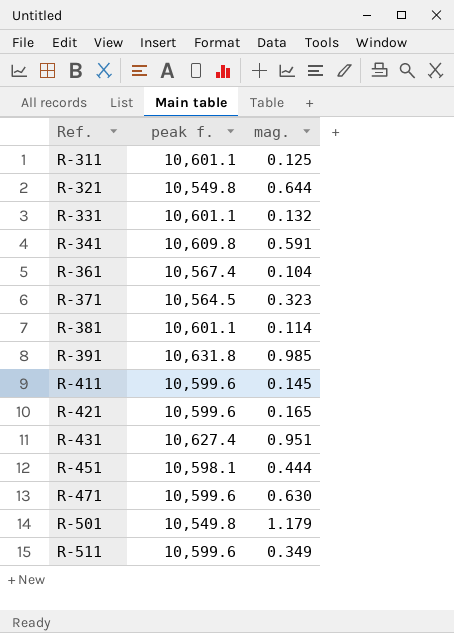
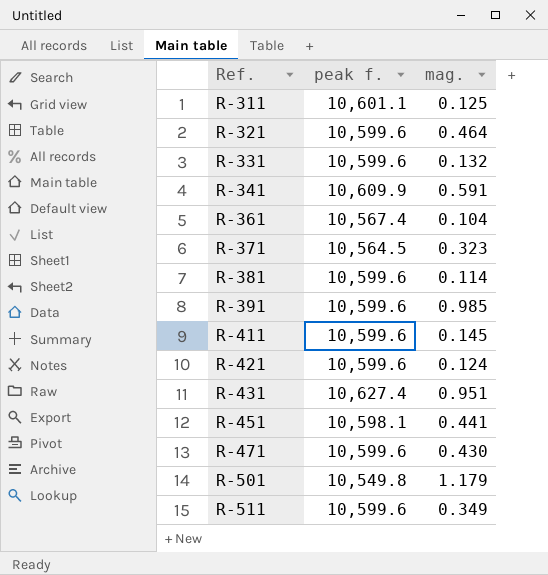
R-321 | peak f.: 10,549.8 -> 10,599.6
R-321 | mag.: 0.644 -> 0.464
R-331 | peak f.: 10,601.1 -> 10,599.6
R-341 | peak f.: 10,609.8 -> 10,609.9
R-381 | peak f.: 10,601.1 -> 10,599.6
R-391 | peak f.: 10,631.8 -> 10,599.6
R-421 | mag.: 0.165 -> 0.124
R-451 | mag.: 0.444 -> 0.441
R-471 | mag.: 0.630 -> 0.430

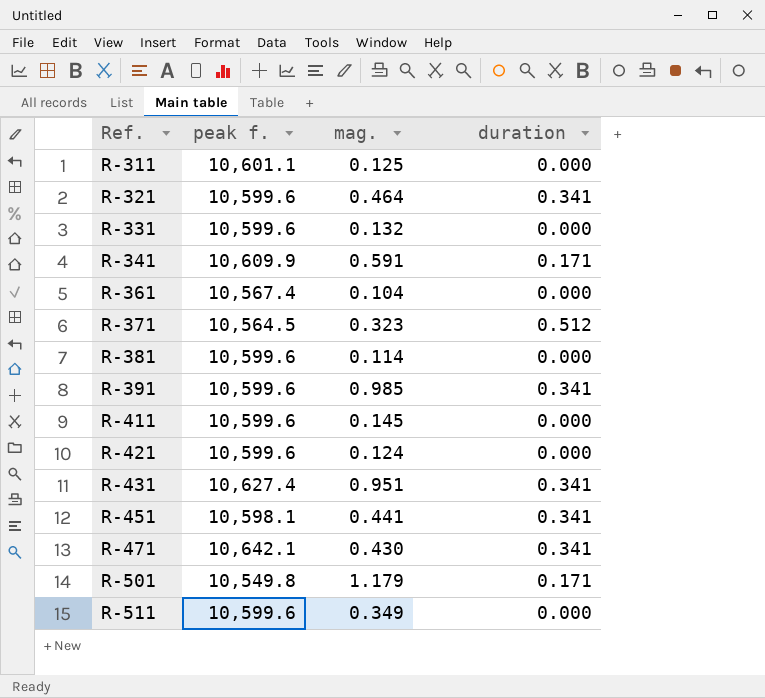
column duration | position: none -> 4
R-471 | peak f.: 10,599.6 -> 10,642.1

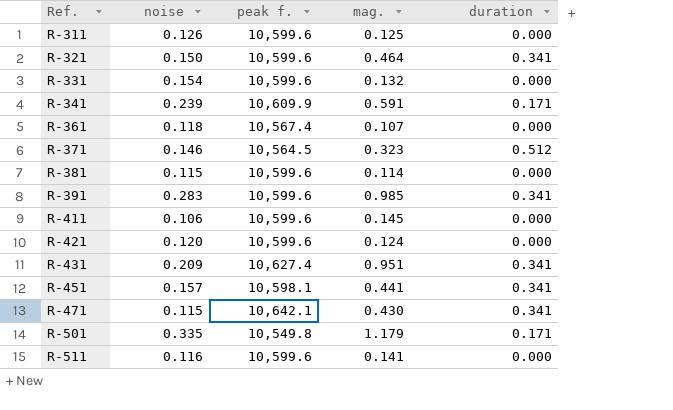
column noise | position: none -> 2
R-311 | peak f.: 10,601.1 -> 10,599.6
R-361 | mag.: 0.104 -> 0.107
R-511 | mag.: 0.349 -> 0.141

